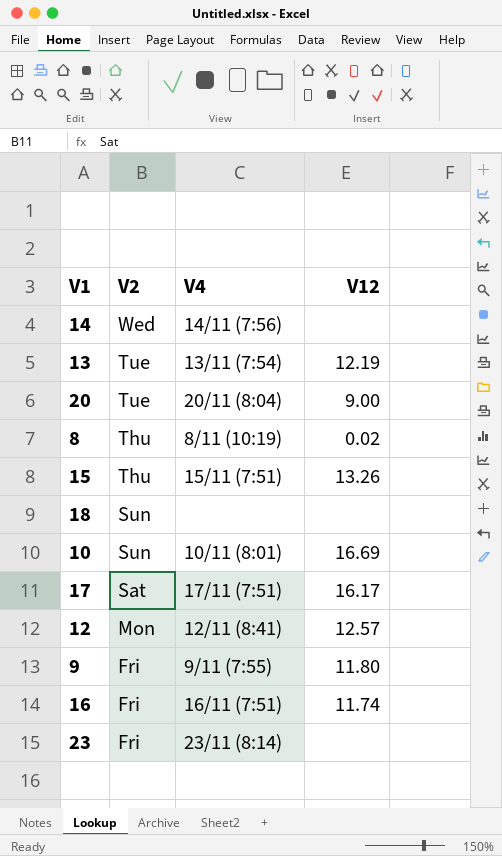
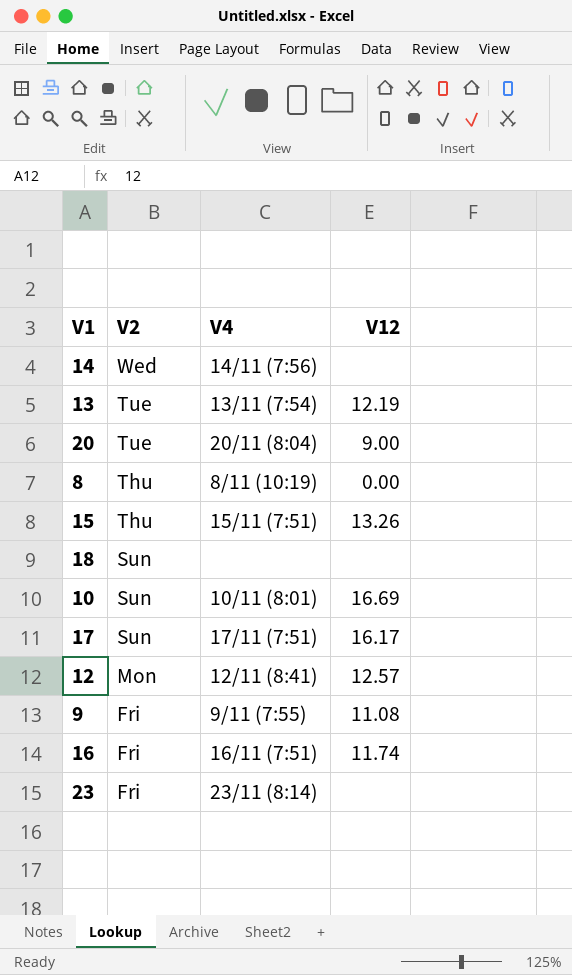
8 | V12: 0.02 -> 0.00
17 | V2: Sat -> Sun
9 | V12: 11.80 -> 11.08

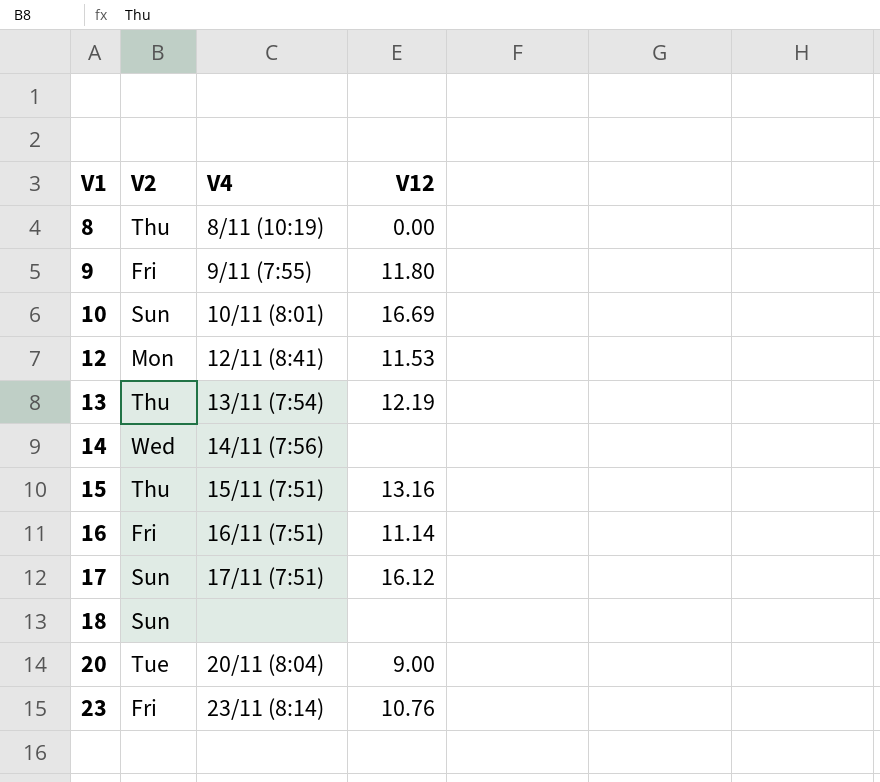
row order: V2 descending -> V1 ascending
9 | V12: 11.08 -> 11.80
12 | V12: 12.57 -> 11.53
13 | V2: Tue -> Thu
15 | V12: 13.26 -> 13.16
16 | V12: 11.74 -> 11.14
17 | V12: 16.17 -> 16.12
23 | V12: none -> 10.76

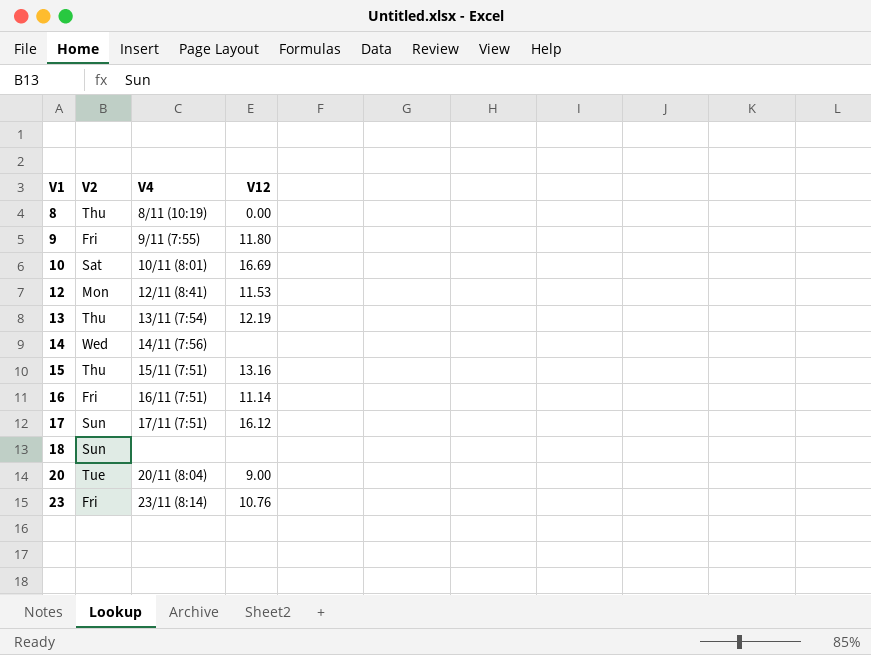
10 | V2: Sun -> Sat

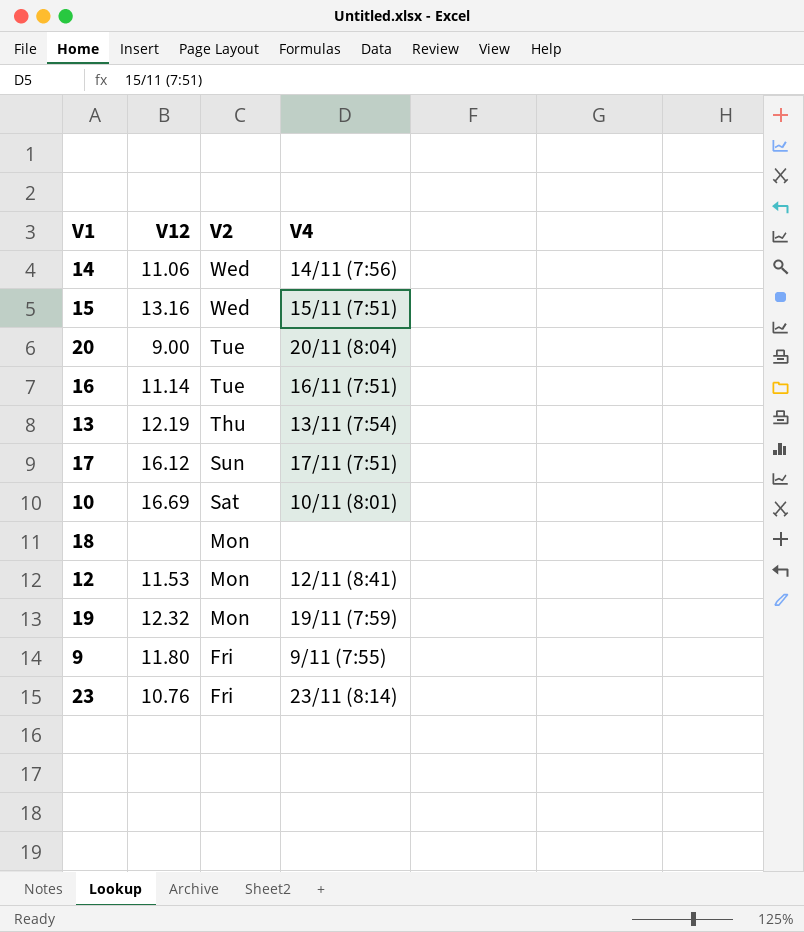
row order: V1 ascending -> V2 descending
column V12 | position: 4 -> 2
row 8: Thu | 8/11 (10:19) | 0.00 -> none
14 | V12: none -> 11.06
15 | V2: Thu -> Wed
16 | V2: Fri -> Tue
18 | V2: Sun -> Mon
row 19: none -> 12.32 | Mon | 19/11 (7:59)

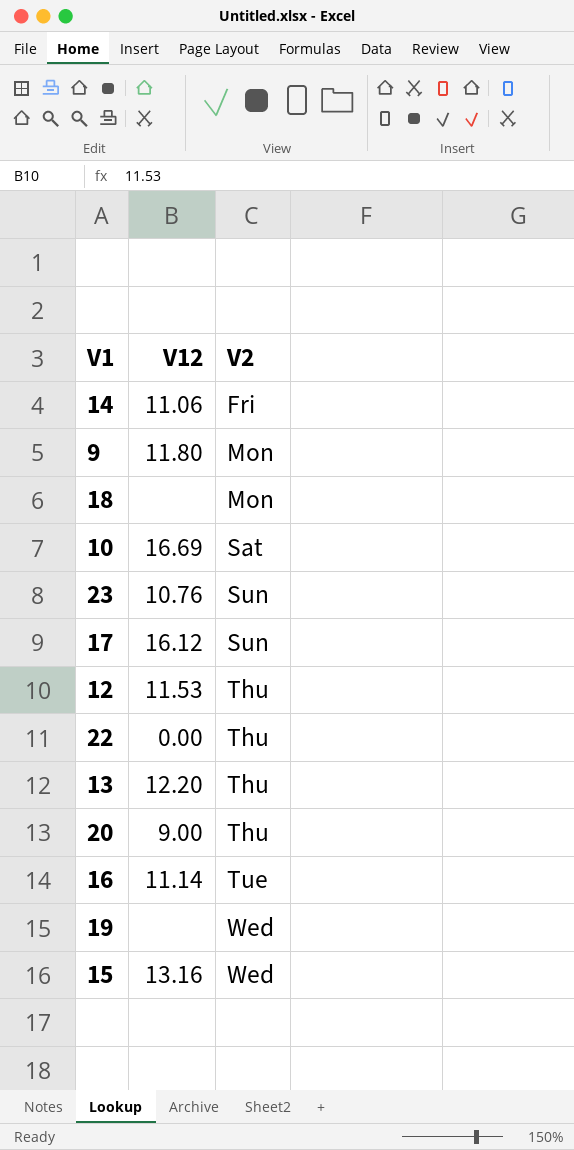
row order: V2 descending -> V2 ascending
column V4 | position: 4 -> none
14 | V2: Wed -> Fri
9 | V2: Fri -> Mon
23 | V2: Fri -> Sun
12 | V2: Mon -> Thu
row 22: none -> 0.00 | Thu
13 | V12: 12.19 -> 12.20
20 | V2: Tue -> Thu
19 | V12: 12.32 -> none
19 | V2: Mon -> Wed

